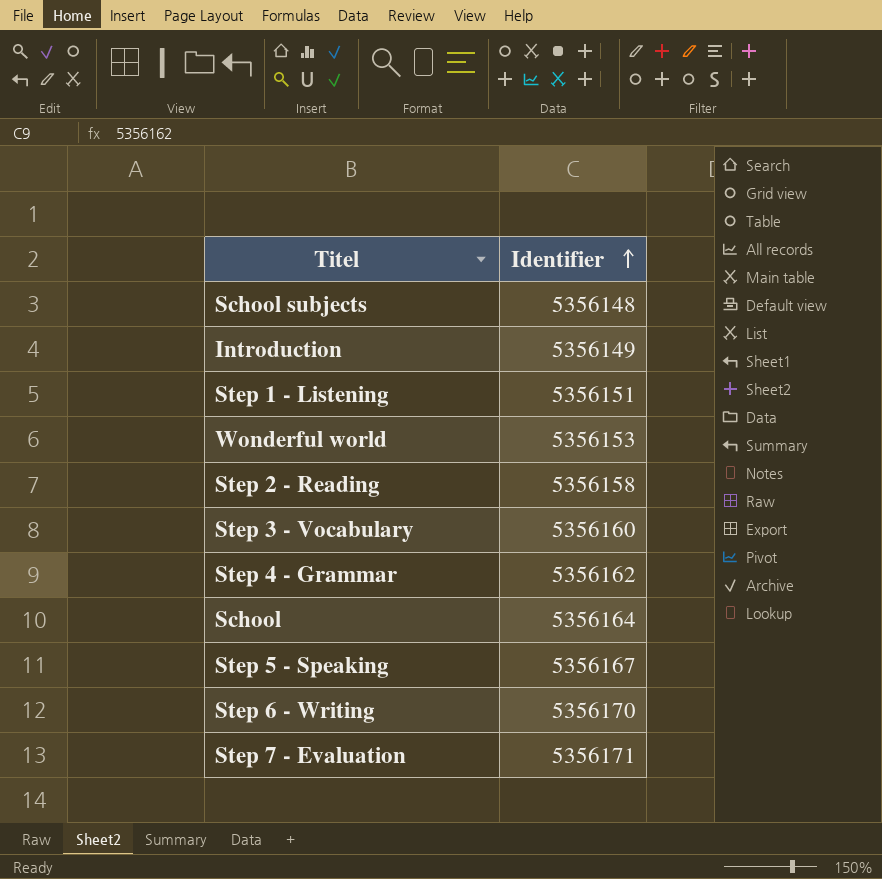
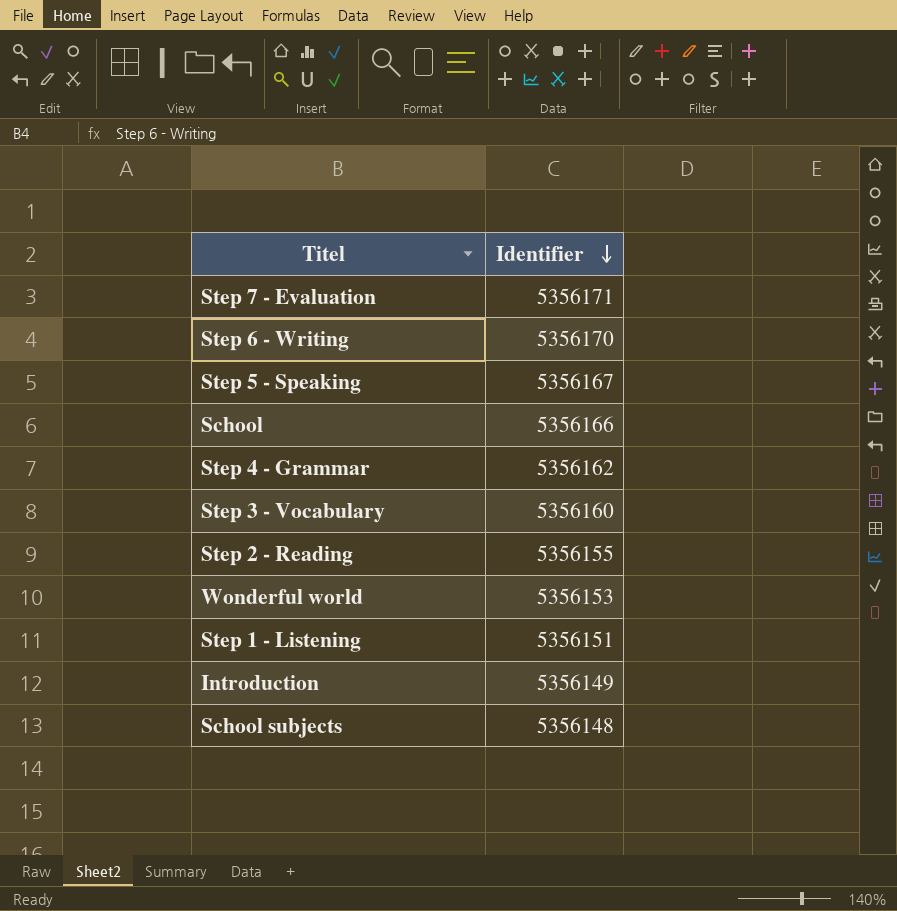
row order: Identifier ascending -> Identifier descending
School | Identifier: 5356164 -> 5356166
Step 2 - Reading | Identifier: 5356158 -> 5356155

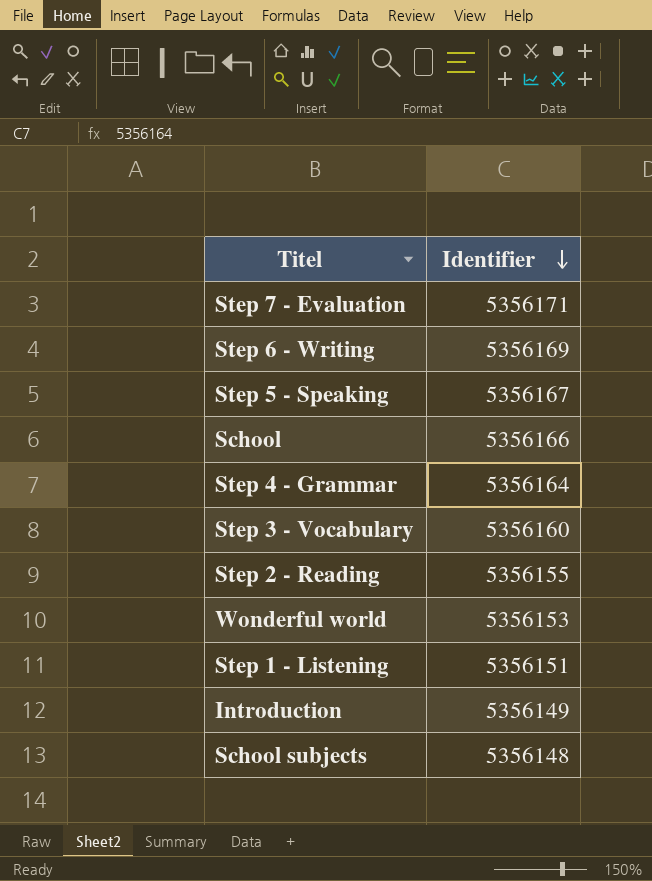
Step 6 - Writing | Identifier: 5356170 -> 5356169
Step 4 - Grammar | Identifier: 5356162 -> 5356164

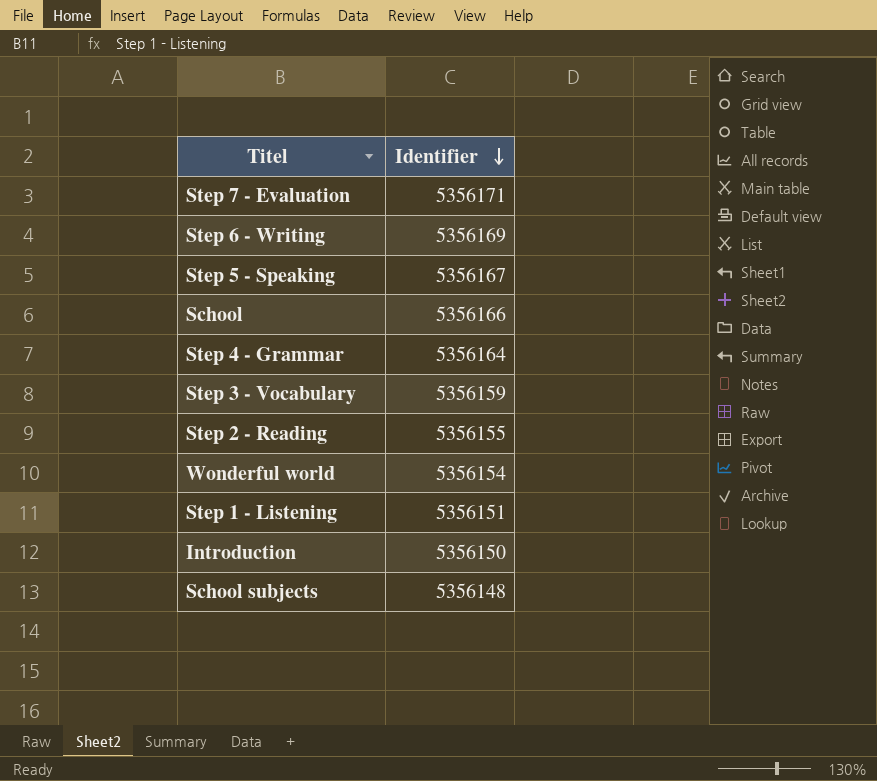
Step 3 - Vocabulary | Identifier: 5356160 -> 5356159
Wonderful world | Identifier: 5356153 -> 5356154
Introduction | Identifier: 5356149 -> 5356150

